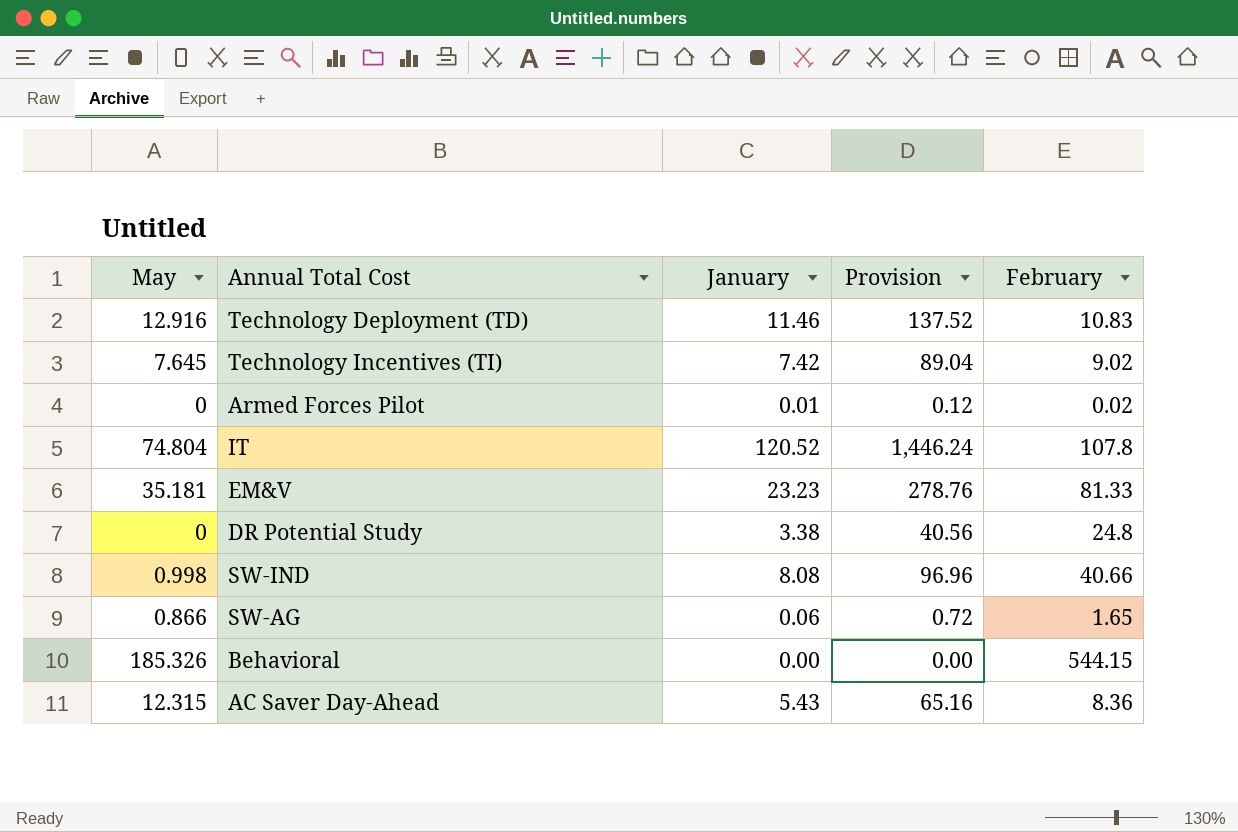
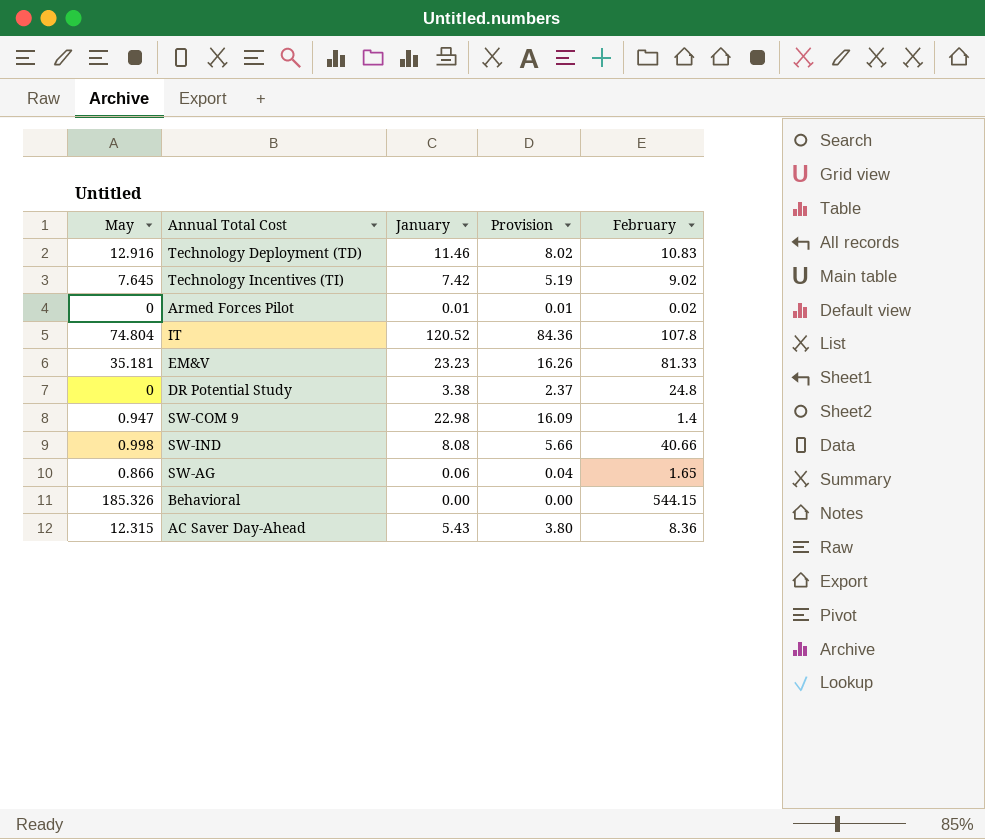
column Provision | formula: [January] * 12 -> [January] * 0.7
row SW-COM 9: none -> 0.947 | 22.98 | 16.09 | 1.4

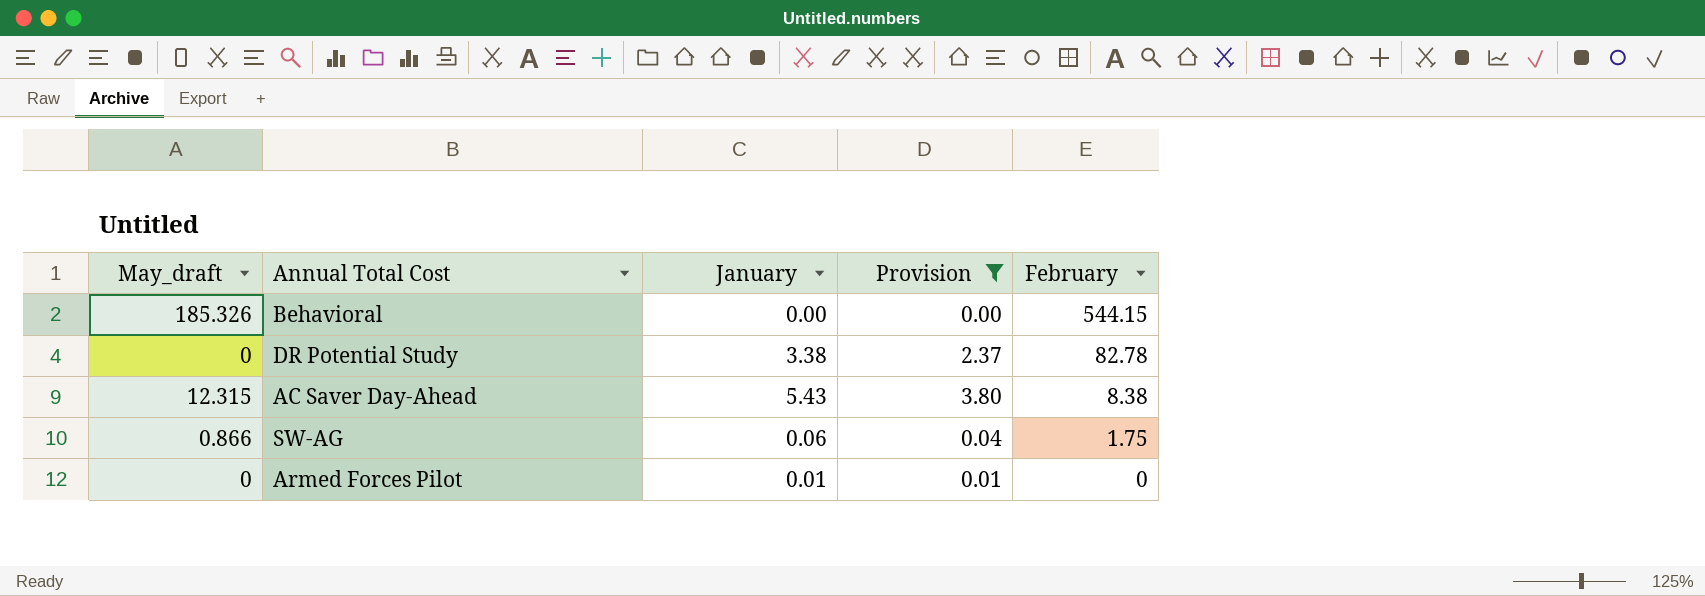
filter: none -> Provision <= 3.80
row order: none -> February descending
column name: May -> May_draft
DR Potential Study | February: 24.8 -> 82.78
AC Saver Day‐Ahead | February: 8.36 -> 8.38
SW-AG | February: 1.65 -> 1.75
Armed Forces Pilot | February: 0.02 -> 0

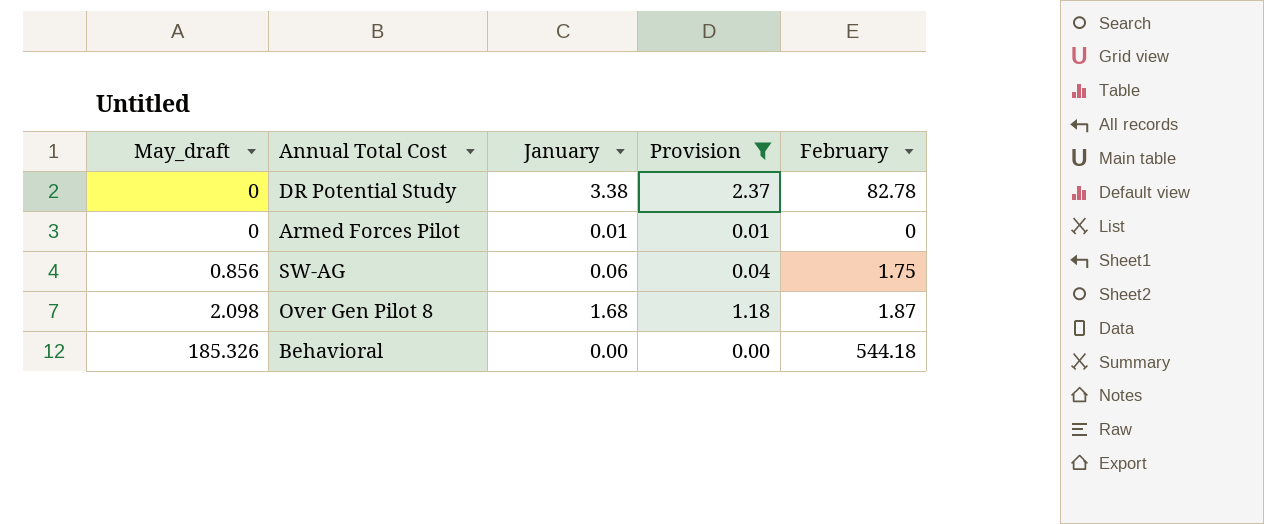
row order: February descending -> May_draft ascending
row AC Saver Day‐Ahead: 12.315 | 5.43 | 3.80 | 8.38 -> none
SW-AG | May_draft: 0.866 -> 0.856
row Over Gen Pilot 8: none -> 2.098 | 1.68 | 1.18 | 1.87
Behavioral | February: 544.15 -> 544.18

